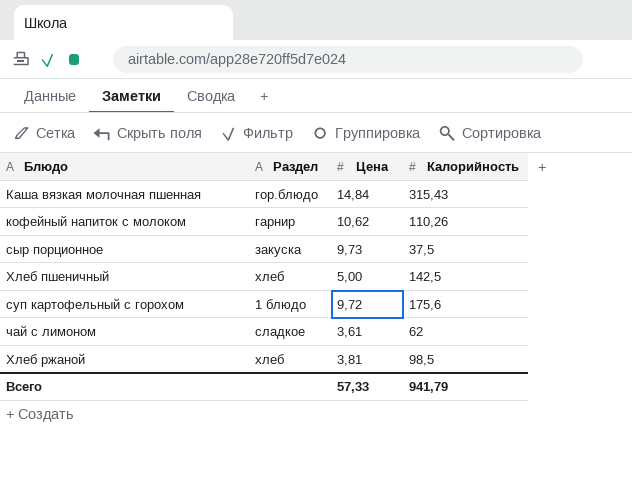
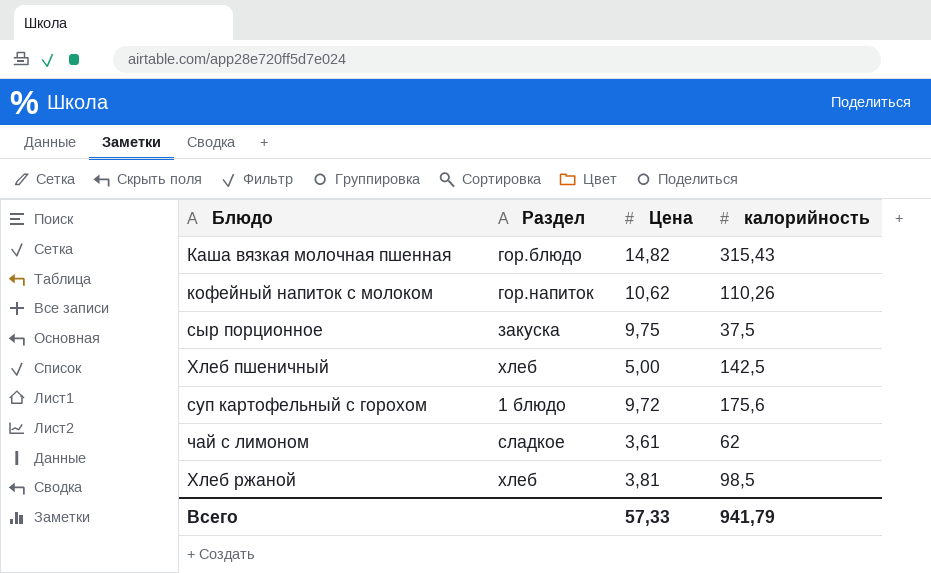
column name: Калорийность -> калорийность
Каша вязкая молочная пшенная | Цена: 14,84 -> 14,82
кофейный напиток с молоком | Раздел: гарнир -> гор.напиток
сыр порционное | Цена: 9,73 -> 9,75

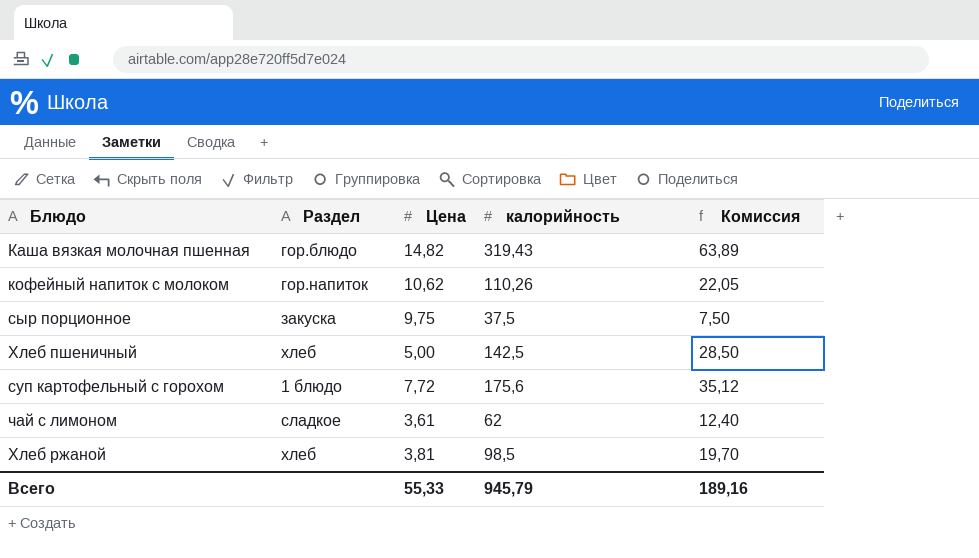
column Комиссия | formula: none -> [калорийность] * 0,2
Каша вязкая молочная пшенная | калорийность: 315,43 -> 319,43
суп картофельный с горохом | Цена: 9,72 -> 7,72
Всего | Цена: 57,33 -> 55,33
Всего | калорийность: 941,79 -> 945,79

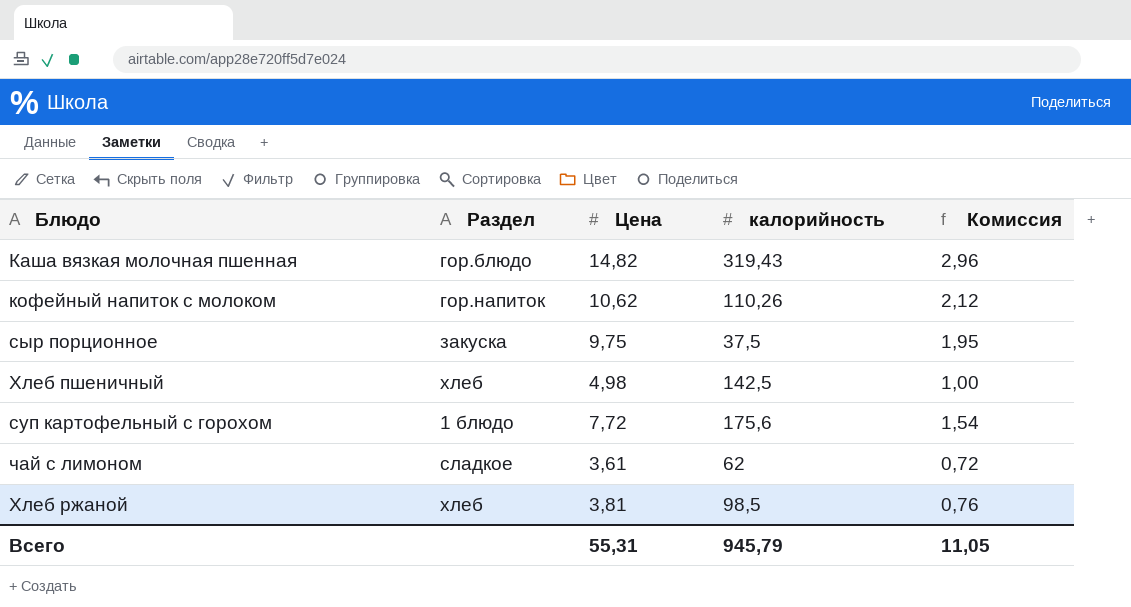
column Комиссия | formula: [калорийность] * 0,2 -> [Цена] * 0,2
Хлеб пшеничный | Цена: 5,00 -> 4,98
Всего | Цена: 55,33 -> 55,31
Всего | Комиссия: 189,16 -> 11,05

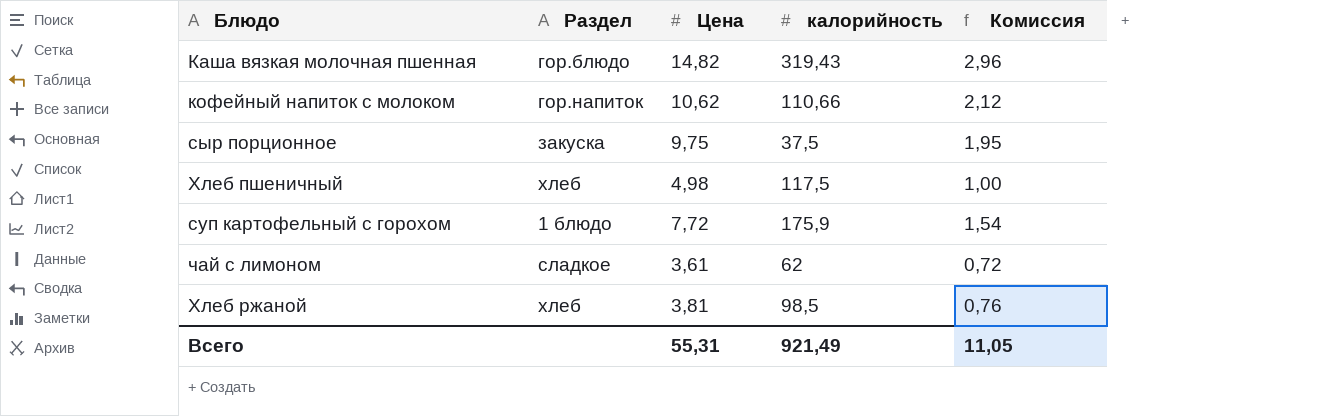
кофейный напиток с молоком | калорийность: 110,26 -> 110,66
Хлеб пшеничный | калорийность: 142,5 -> 117,5
суп картофельный с горохом | калорийность: 175,6 -> 175,9
Всего | калорийность: 945,79 -> 921,49

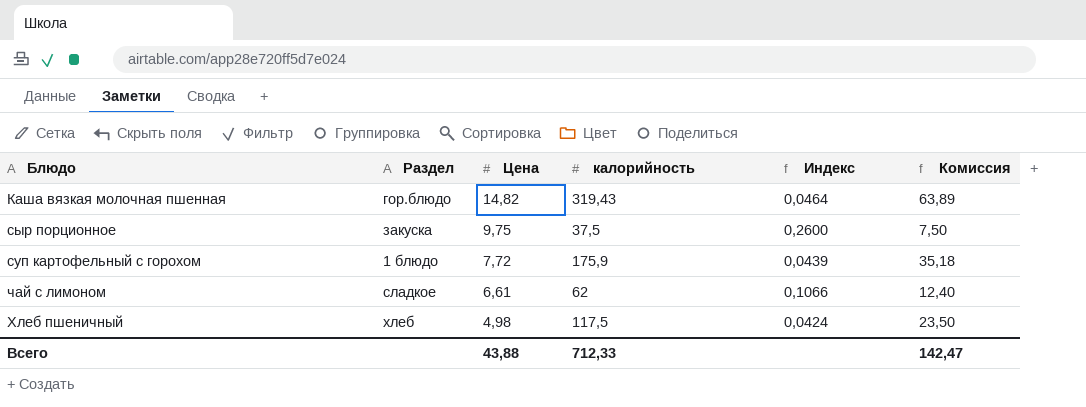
row order: none -> Цена descending
column Индекс | formula: none -> [Цена] / [калорийность]
column Комиссия | formula: [Цена] * 0,2 -> [калорийность] * 0,2
row кофейный напиток с молоком: гор.напиток | 10,62 | 110,66 | 2,12 -> none
row Хлеб ржаной: хлеб | 3,81 | 98,5 | 0,76 -> none
чай с лимоном | Цена: 3,61 -> 6,61
Всего | Цена: 55,31 -> 43,88
Всего | калорийность: 921,49 -> 712,33
Всего | Комиссия: 11,05 -> 142,47

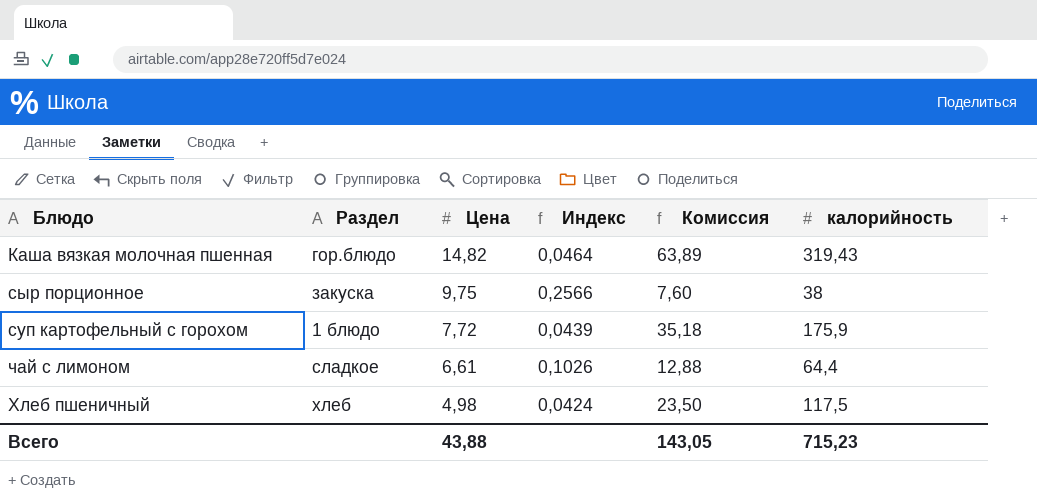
column калорийность | position: 4 -> 6
сыр порционное | Индекс: 0,2600 -> 0,2566
сыр порционное | Комиссия: 7,50 -> 7,60
сыр порционное | калорийность: 37,5 -> 38
чай с лимоном | Индекс: 0,1066 -> 0,1026
чай с лимоном | Комиссия: 12,40 -> 12,88
чай с лимоном | калорийность: 62 -> 64,4
Всего | Комиссия: 142,47 -> 143,05
Всего | калорийность: 712,33 -> 715,23

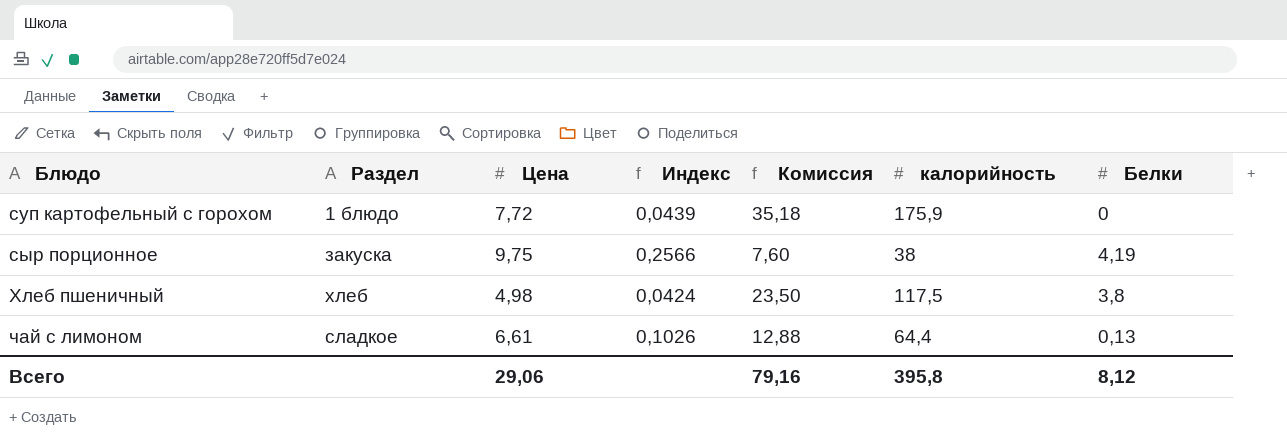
row order: Цена descending -> Блюдо ascending
column Белки | position: none -> 7
row Каша вязкая молочная пшенная: гор.блюдо | 14,82 | 0,0464 | 63,89 | 319,43 -> none
Всего | Цена: 43,88 -> 29,06
Всего | Комиссия: 143,05 -> 79,16
Всего | калорийность: 715,23 -> 395,8

